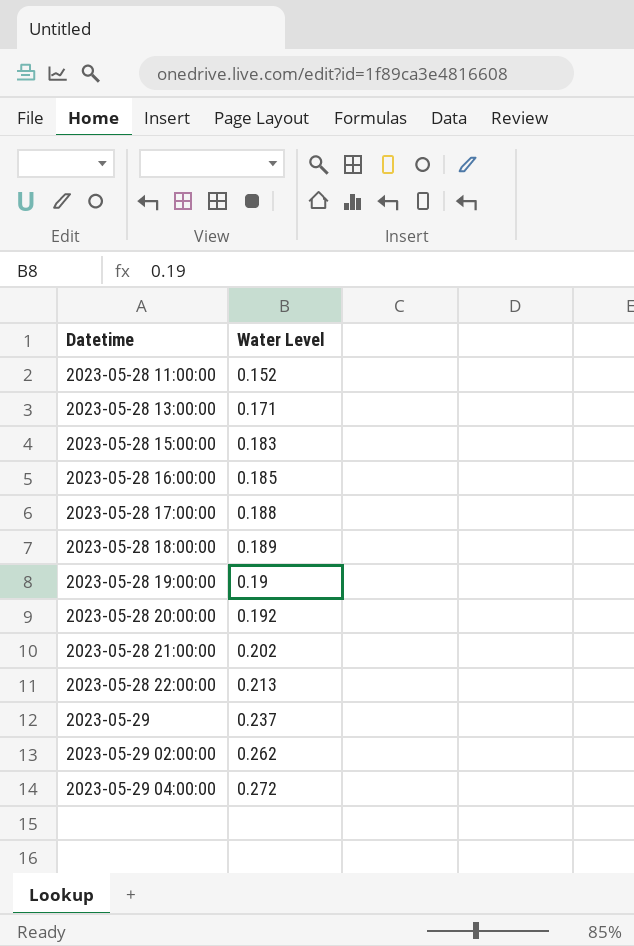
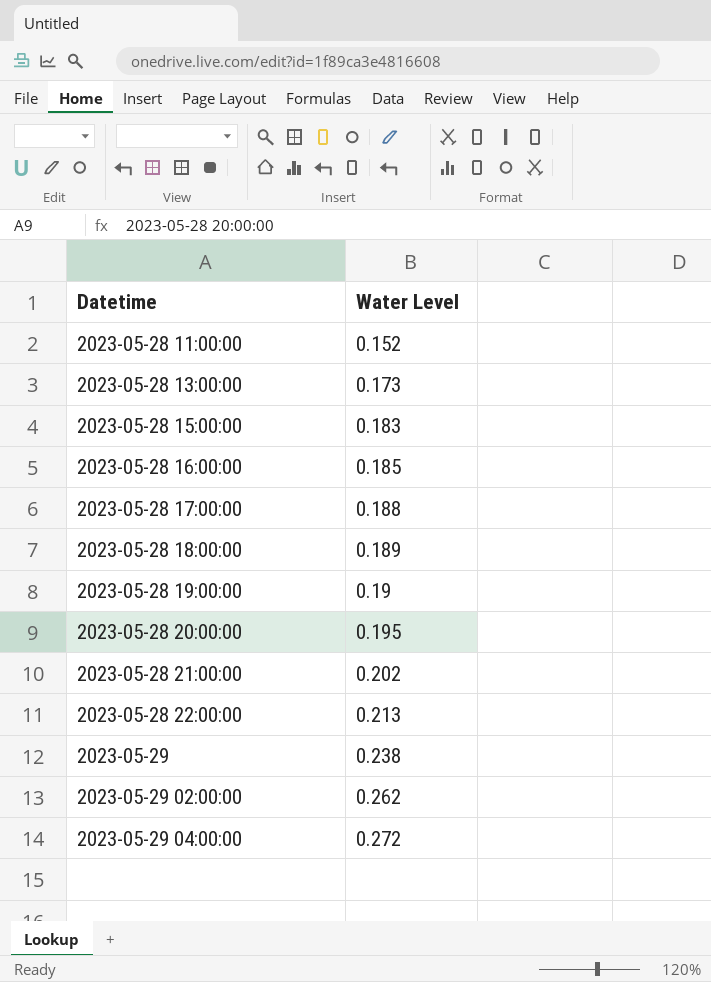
2023-05-28 13:00:00 | Water Level: 0.171 -> 0.173
2023-05-28 20:00:00 | Water Level: 0.192 -> 0.195
2023-05-29 | Water Level: 0.237 -> 0.238

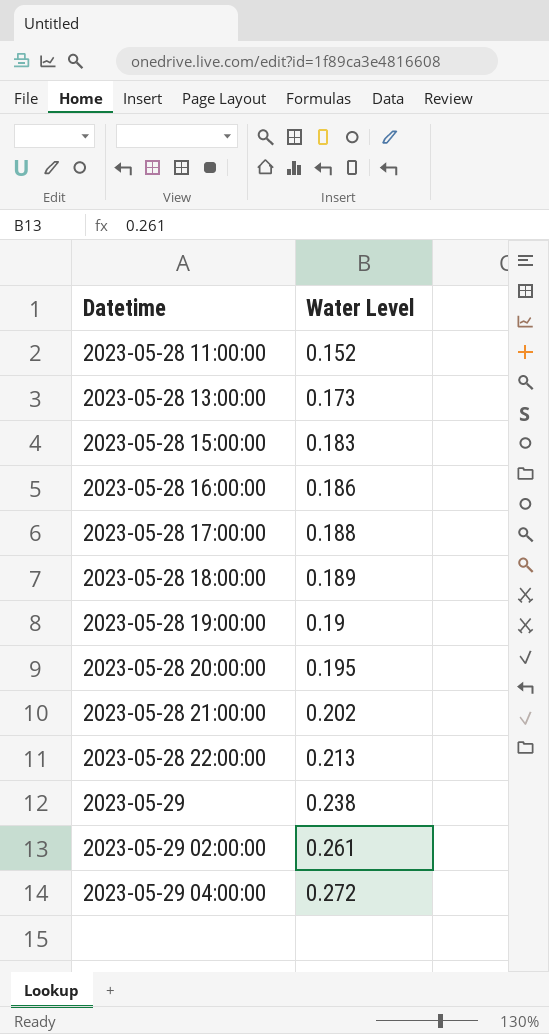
2023-05-28 16:00:00 | Water Level: 0.185 -> 0.186
2023-05-29 02:00:00 | Water Level: 0.262 -> 0.261

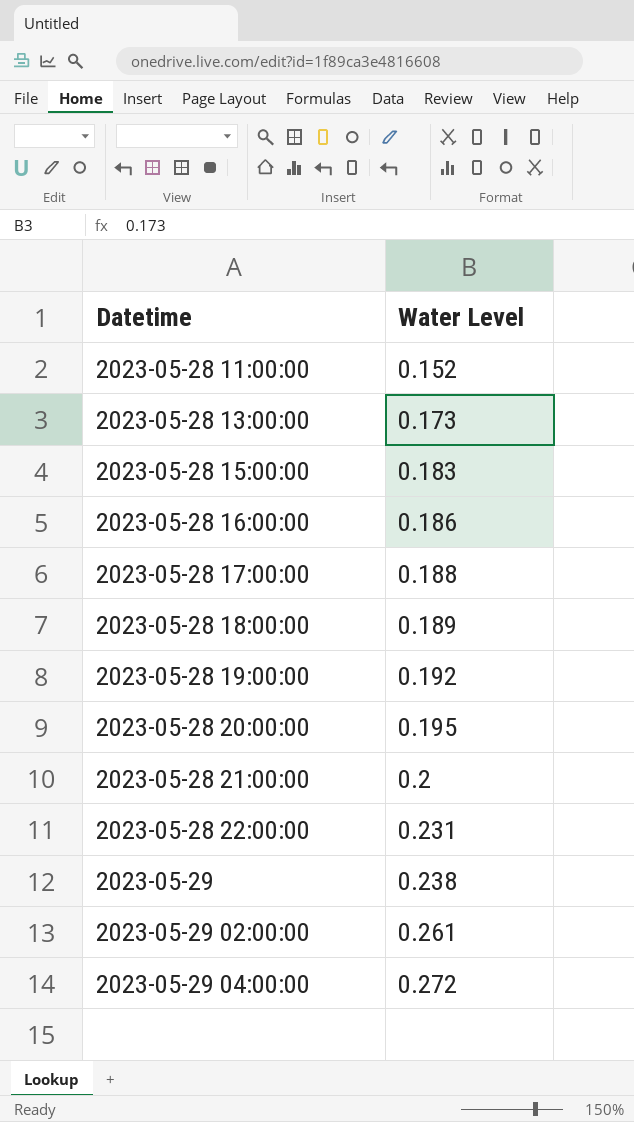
2023-05-28 19:00:00 | Water Level: 0.19 -> 0.192
2023-05-28 21:00:00 | Water Level: 0.202 -> 0.2
2023-05-28 22:00:00 | Water Level: 0.213 -> 0.231

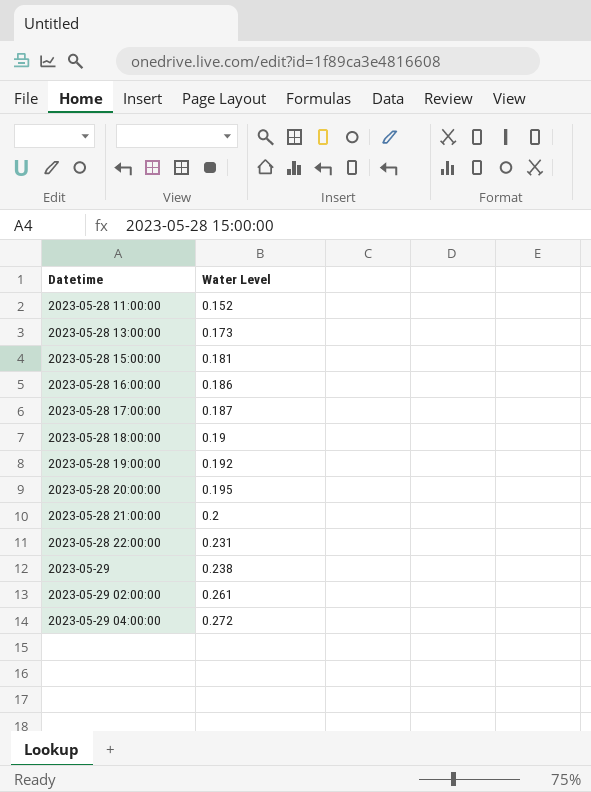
2023-05-28 15:00:00 | Water Level: 0.183 -> 0.181
2023-05-28 17:00:00 | Water Level: 0.188 -> 0.187
2023-05-28 18:00:00 | Water Level: 0.189 -> 0.19

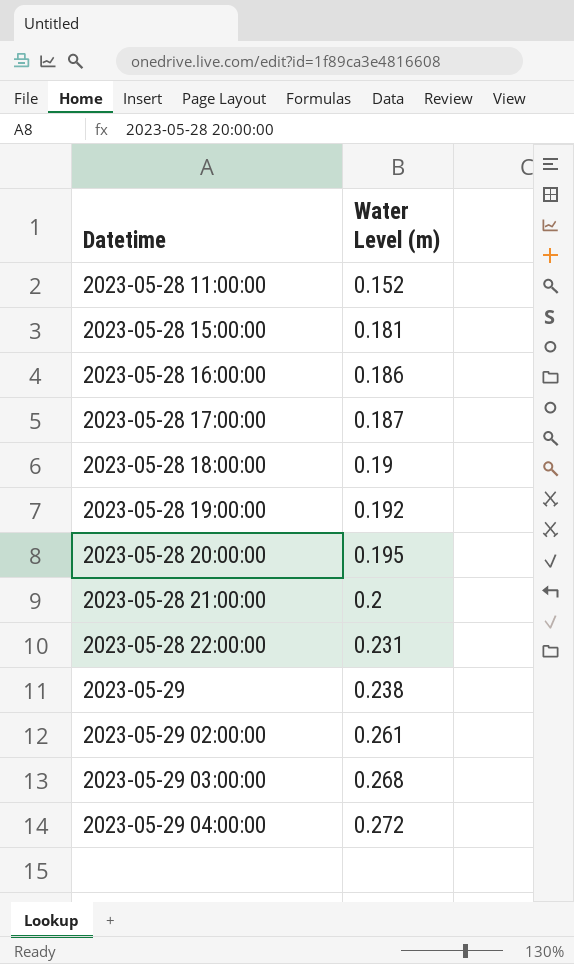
column name: Water Level -> Water Level (m)
row 2023-05-28 13:00:00: 0.173 -> none
row 2023-05-29 03:00:00: none -> 0.268

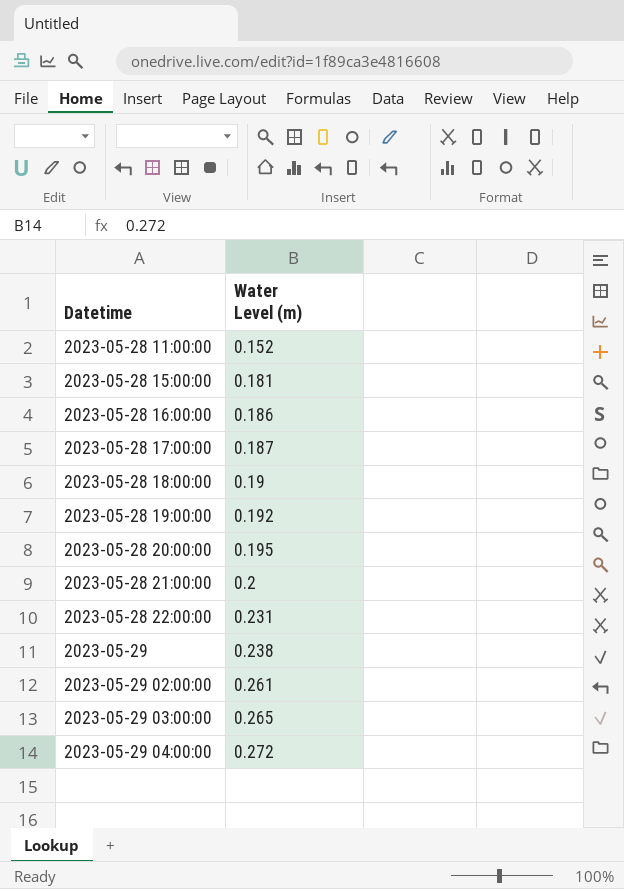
2023-05-29 03:00:00 | Water Level (m): 0.268 -> 0.265

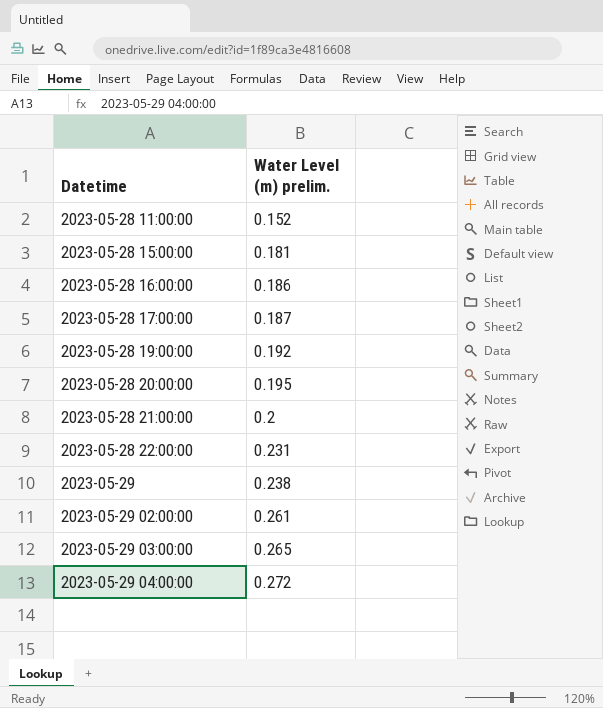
column name: Water Level (m) -> Water Level (m) prelim.
row 2023-05-28 18:00:00: 0.19 -> none

